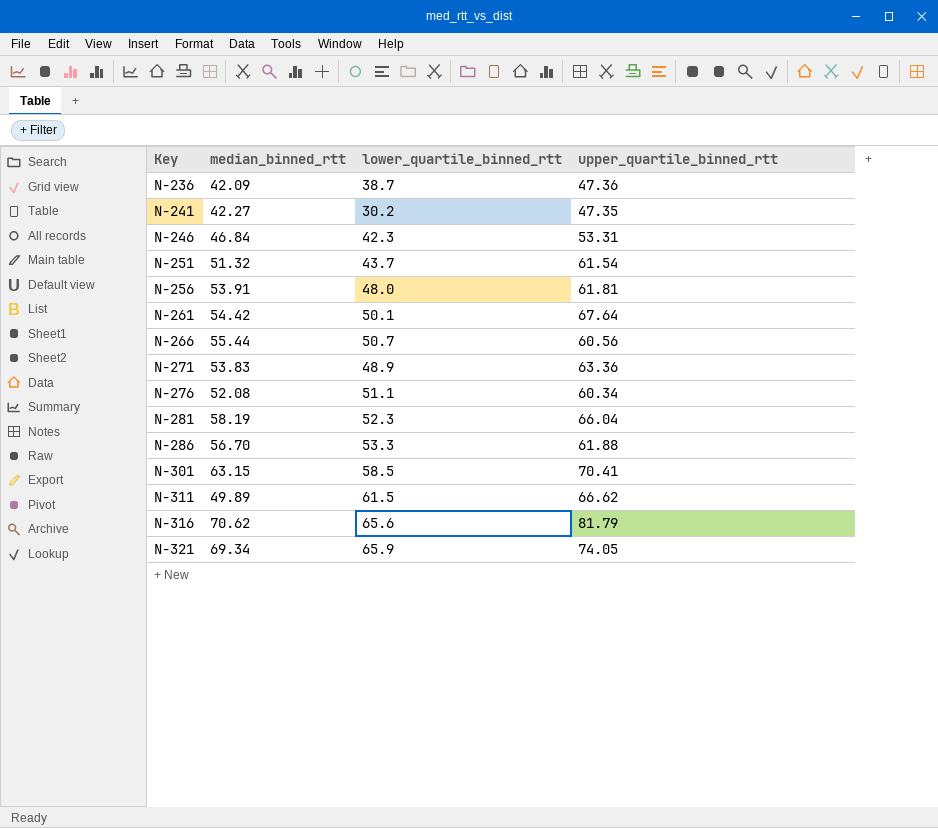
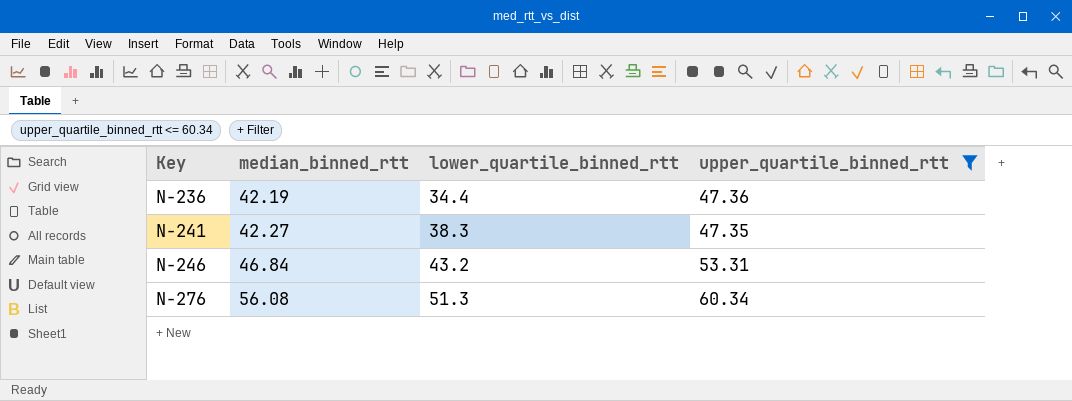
filter: none -> upper_quartile_binned_rtt <= 60.34
N-236 | median_binned_rtt: 42.09 -> 42.19
N-236 | lower_quartile_binned_rtt: 38.7 -> 34.4
N-241 | lower_quartile_binned_rtt: 30.2 -> 38.3
N-246 | lower_quartile_binned_rtt: 42.3 -> 43.2
N-276 | median_binned_rtt: 52.08 -> 56.08
N-276 | lower_quartile_binned_rtt: 51.1 -> 51.3

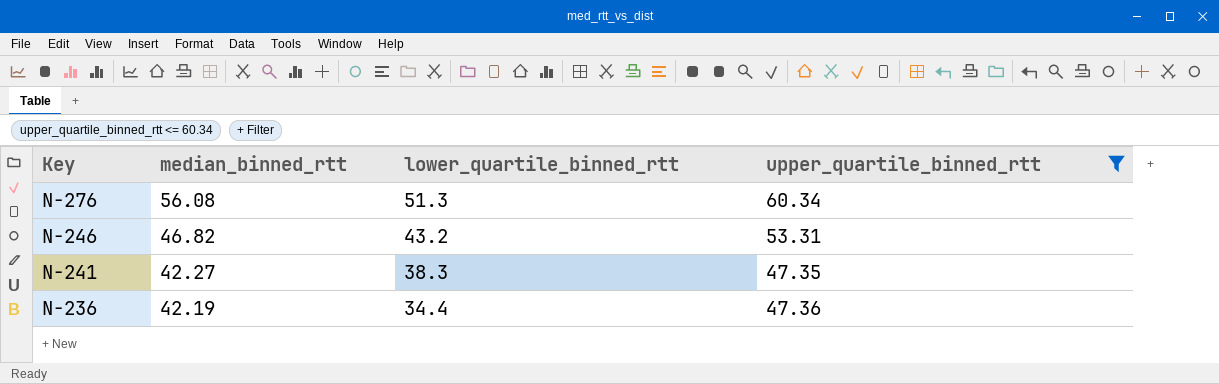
row order: Key ascending -> Key descending
N-246 | median_binned_rtt: 46.84 -> 46.82

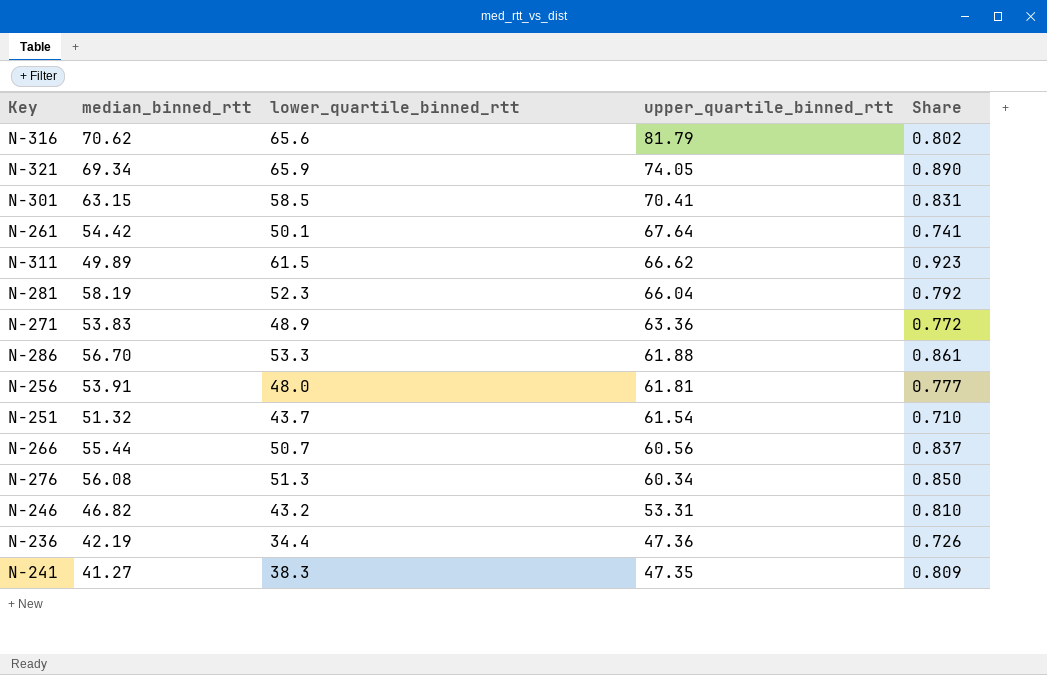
filter: upper_quartile_binned_rtt <= 60.34 -> none
row order: Key descending -> upper_quartile_binned_rtt descending
column Share | formula: none -> [lower_quartile_binned_rtt] / [upper_quartile_binned_rtt]
N-241 | median_binned_rtt: 42.27 -> 41.27

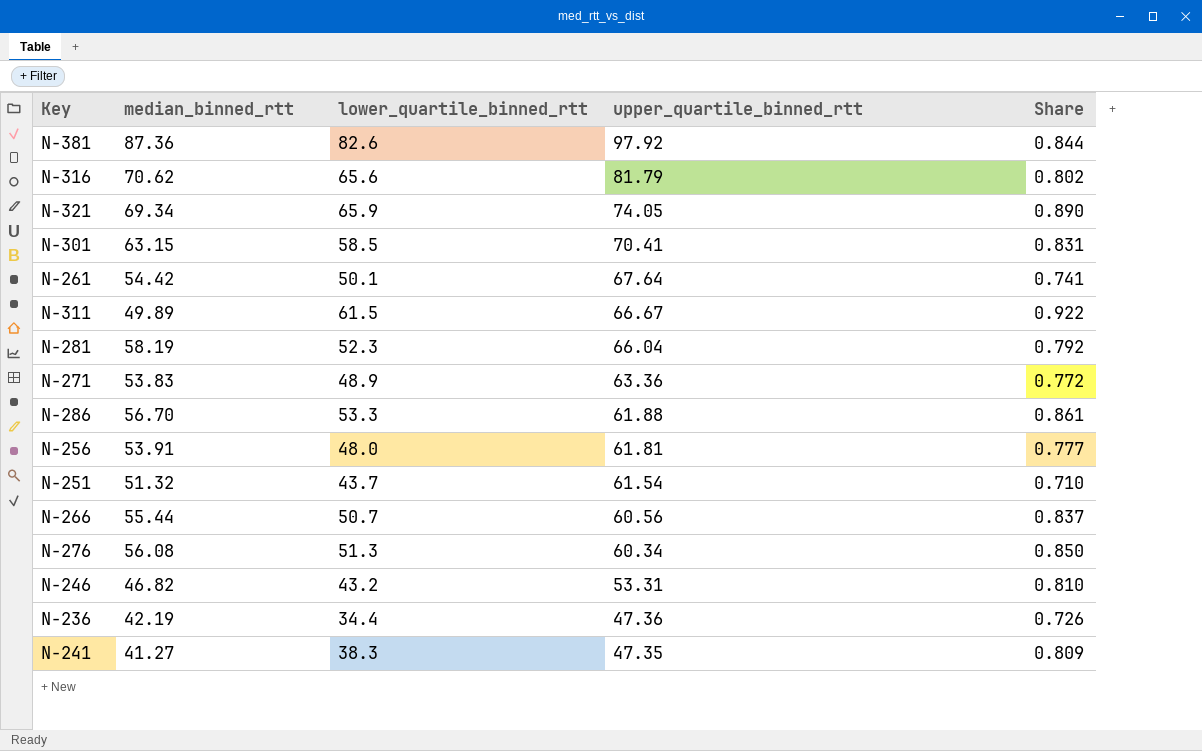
row N-381: none -> 87.36 | 82.6 | 97.92 | 0.844
N-311 | upper_quartile_binned_rtt: 66.62 -> 66.67
N-311 | Share: 0.923 -> 0.922

